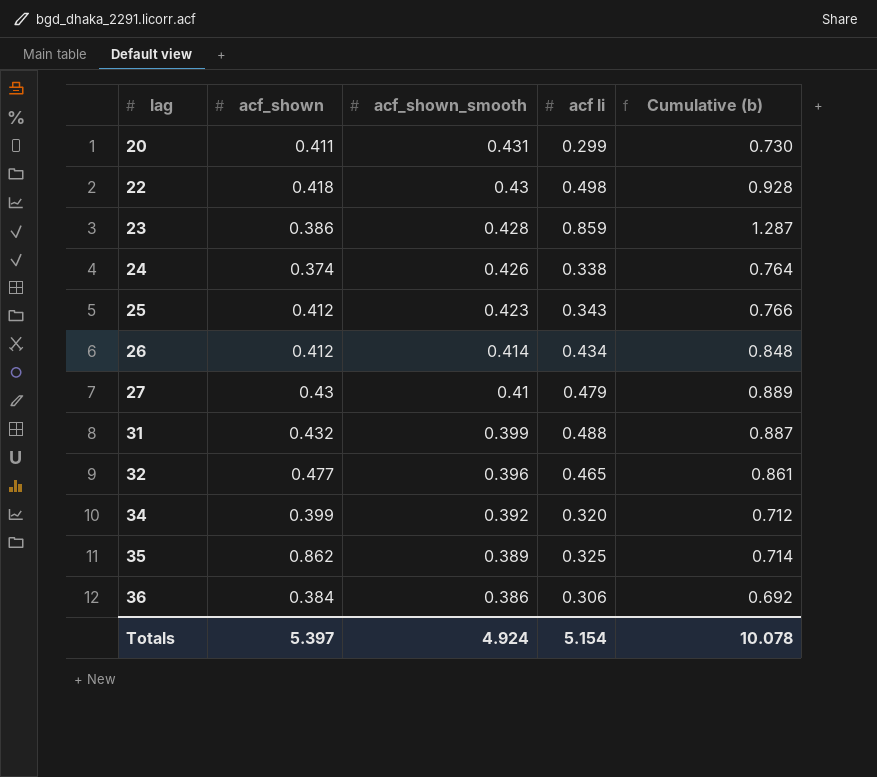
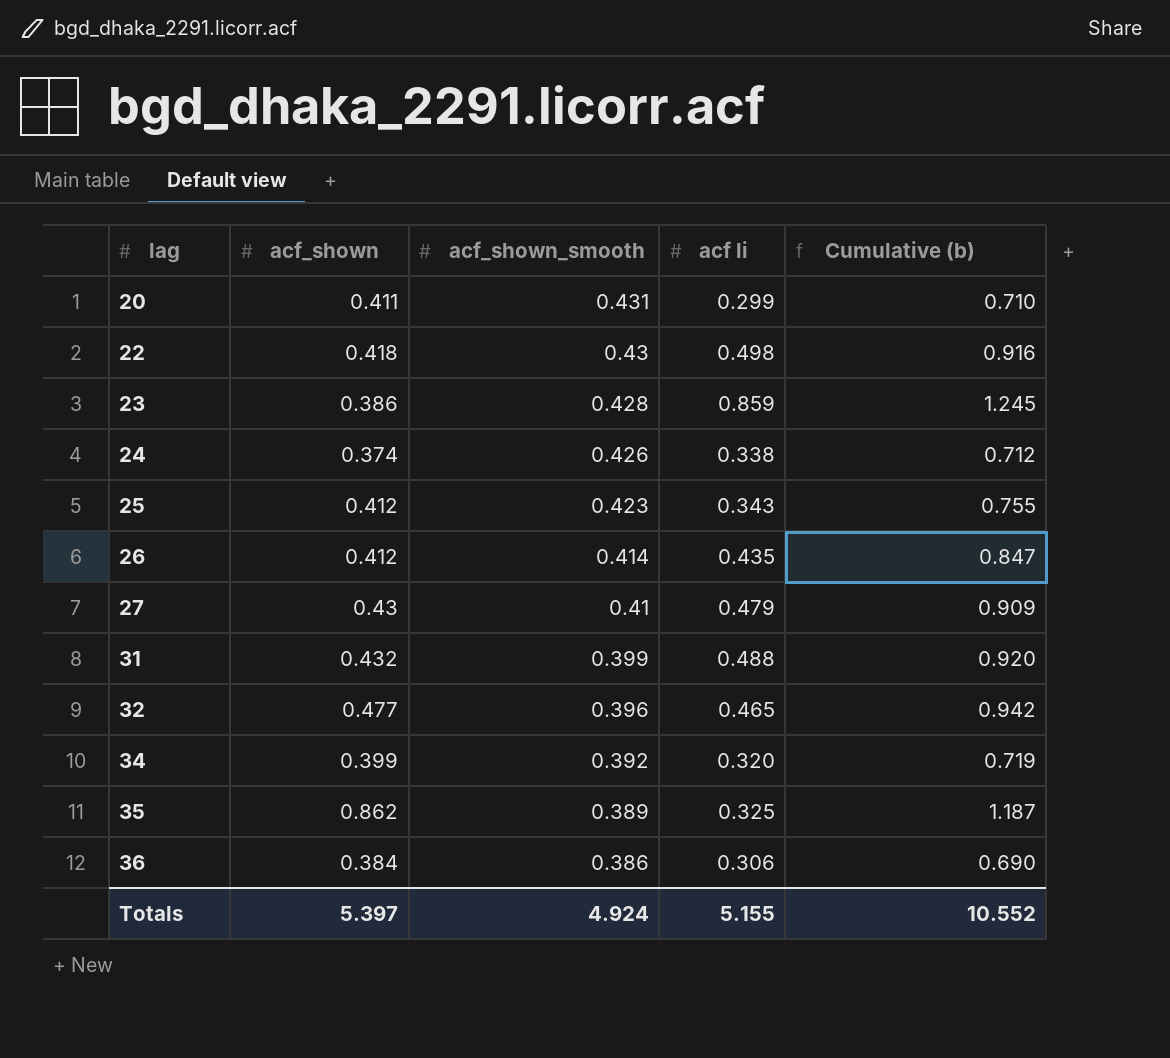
column Cumulative (b) | formula: [acf_shown_smooth] + [acf li] -> [acf_shown] + [acf li]
26 | acf li: 0.434 -> 0.435
Totals | acf li: 5.154 -> 5.155
Totals | Cumulative (b): 10.078 -> 10.552

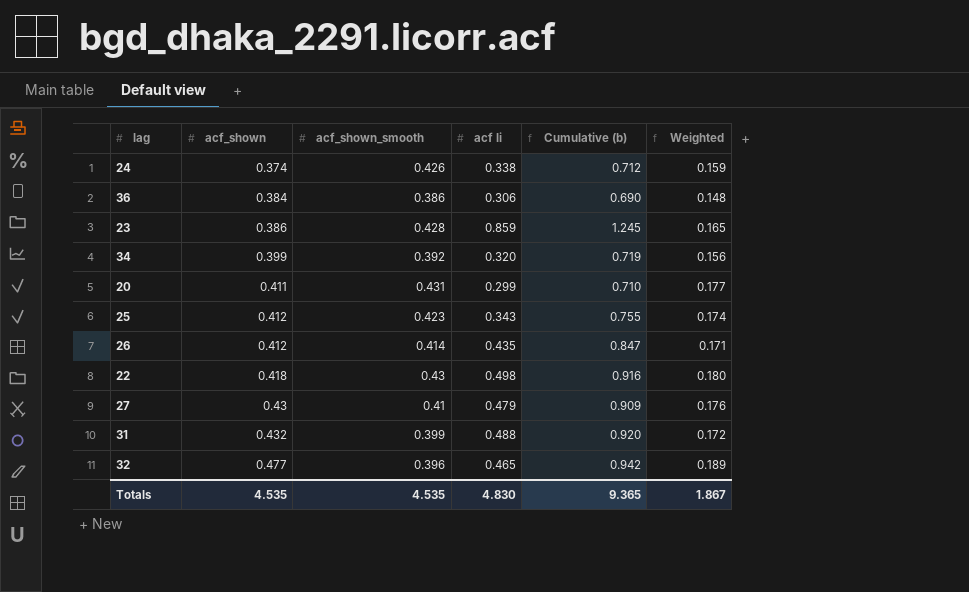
row order: lag ascending -> acf_shown ascending
column Weighted | formula: none -> [acf_shown] * [acf_shown_smooth]
row 35: 0.862 | 0.389 | 0.325 | 1.187 -> none
Totals | acf_shown: 5.397 -> 4.535
Totals | acf_shown_smooth: 4.924 -> 4.535
Totals | acf li: 5.155 -> 4.830
Totals | Cumulative (b): 10.552 -> 9.365

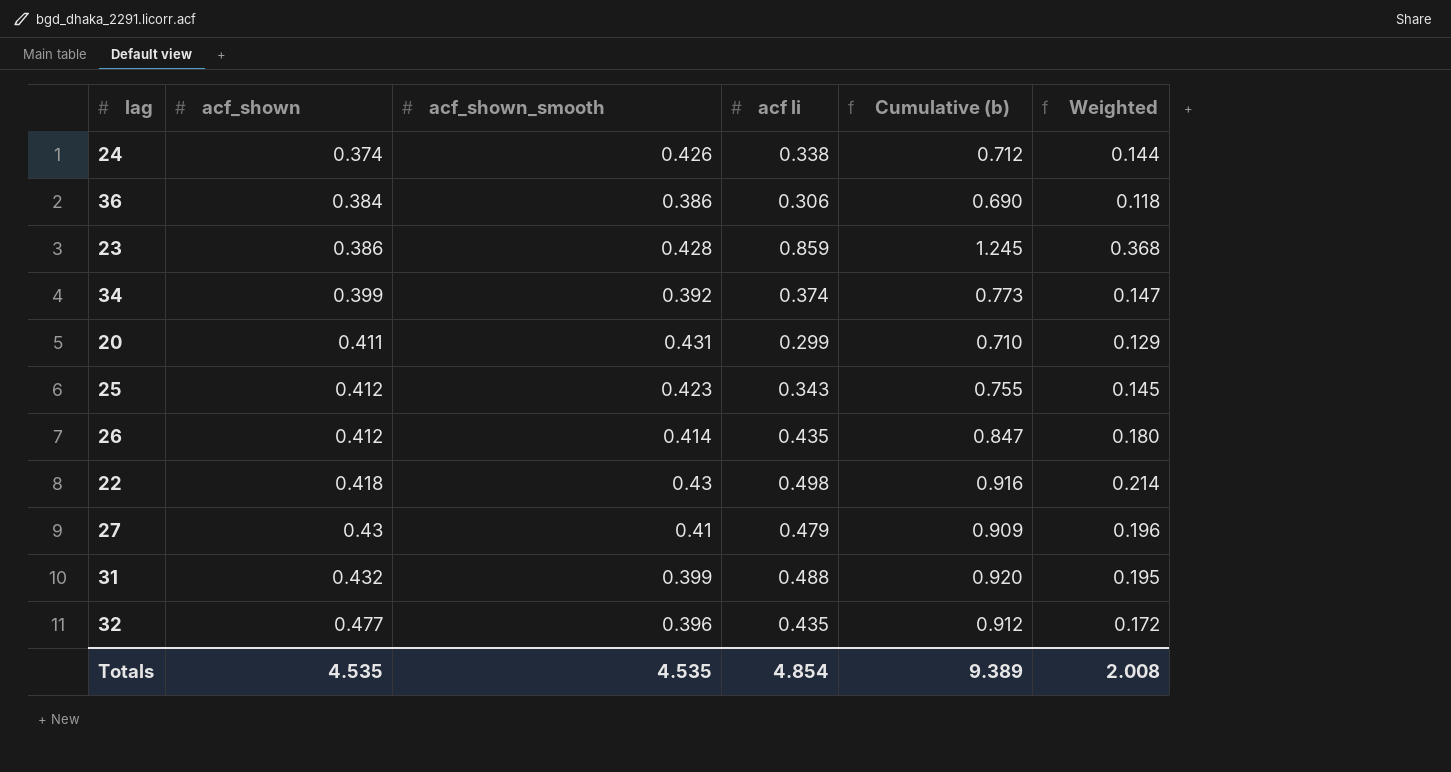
column Weighted | formula: [acf_shown] * [acf_shown_smooth] -> [acf_shown_smooth] * [acf li]
34 | acf li: 0.320 -> 0.374
34 | Cumulative (b): 0.719 -> 0.773
32 | acf li: 0.465 -> 0.435
32 | Cumulative (b): 0.942 -> 0.912
Totals | acf li: 4.830 -> 4.854
Totals | Cumulative (b): 9.365 -> 9.389
Totals | Weighted: 1.867 -> 2.008

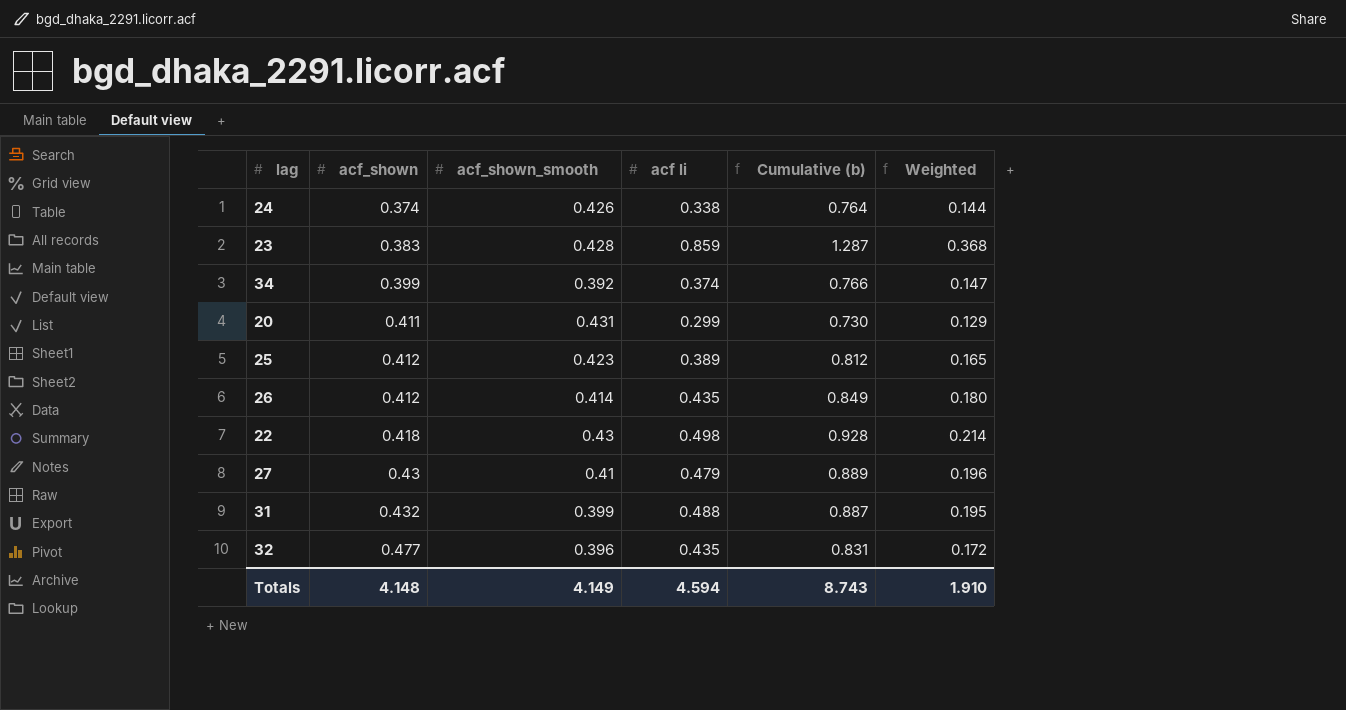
column Cumulative (b) | formula: [acf_shown] + [acf li] -> [acf_shown_smooth] + [acf li]
row 36: 0.384 | 0.386 | 0.306 | 0.690 | 0.118 -> none
23 | acf_shown: 0.386 -> 0.383
25 | acf li: 0.343 -> 0.389
25 | Weighted: 0.145 -> 0.165
Totals | acf_shown: 4.535 -> 4.148
Totals | acf_shown_smooth: 4.535 -> 4.149
Totals | acf li: 4.854 -> 4.594
Totals | Cumulative (b): 9.389 -> 8.743
Totals | Weighted: 2.008 -> 1.910

